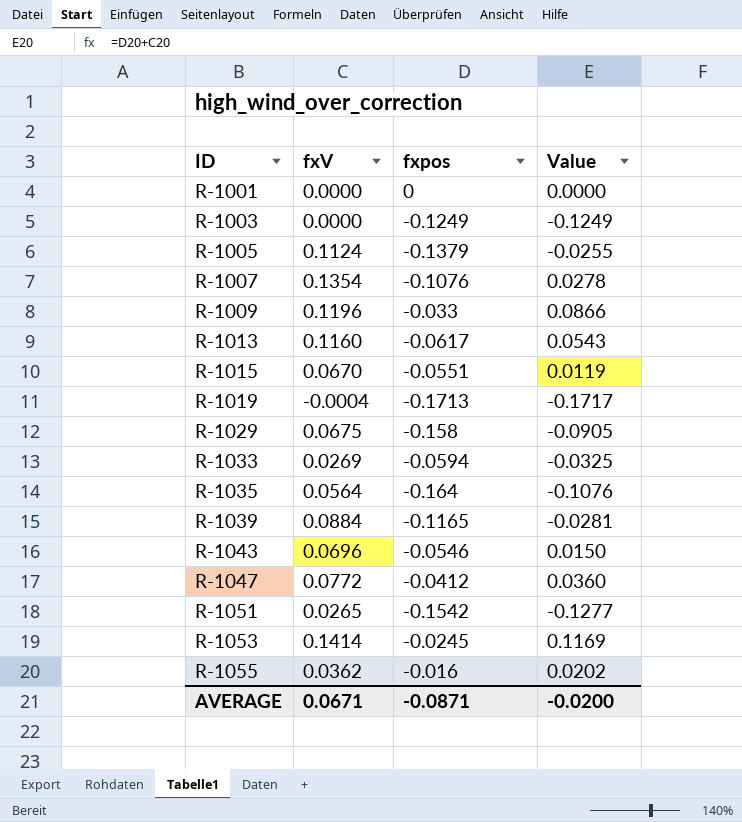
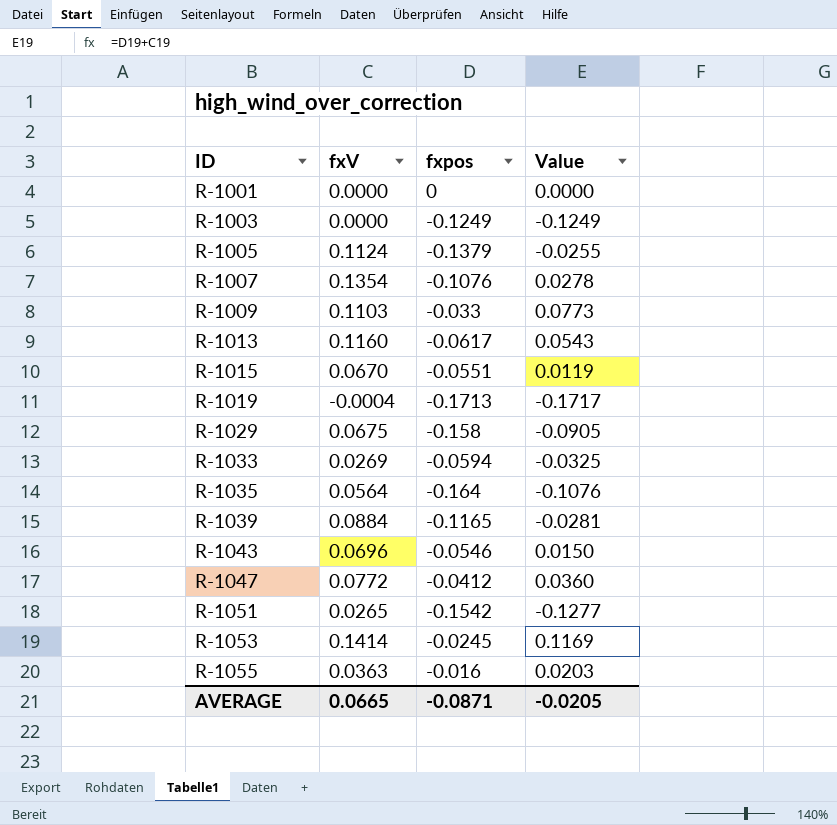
R-1009 | fxV: 0.1196 -> 0.1103
R-1009 | Value: 0.0866 -> 0.0773
R-1055 | fxV: 0.0362 -> 0.0363
R-1055 | Value: 0.0202 -> 0.0203
AVERAGE | fxV: 0.0671 -> 0.0665
AVERAGE | Value: -0.0200 -> -0.0205

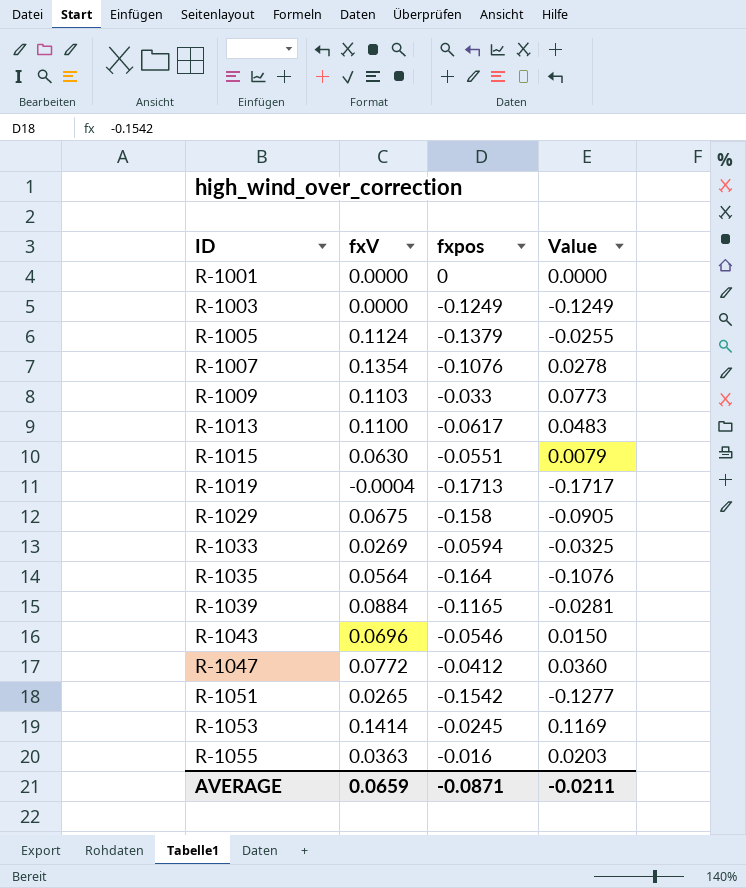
R-1013 | fxV: 0.1160 -> 0.1100
R-1013 | Value: 0.0543 -> 0.0483
R-1015 | fxV: 0.0670 -> 0.0630
R-1015 | Value: 0.0119 -> 0.0079
AVERAGE | fxV: 0.0665 -> 0.0659
AVERAGE | Value: -0.0205 -> -0.0211

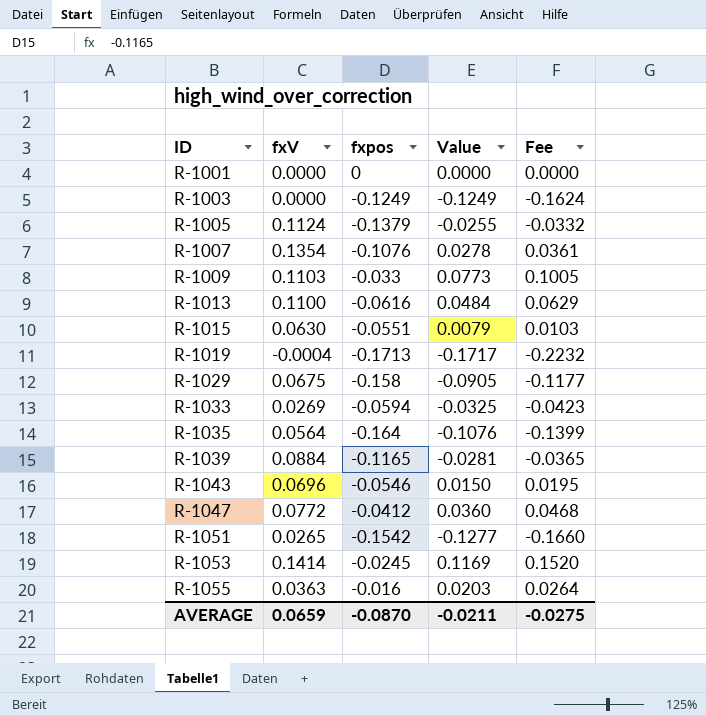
column Fee | formula: none -> [Value] * 1.3
R-1013 | fxpos: -0.0617 -> -0.0616
R-1013 | Value: 0.0483 -> 0.0484
AVERAGE | fxpos: -0.0871 -> -0.0870

